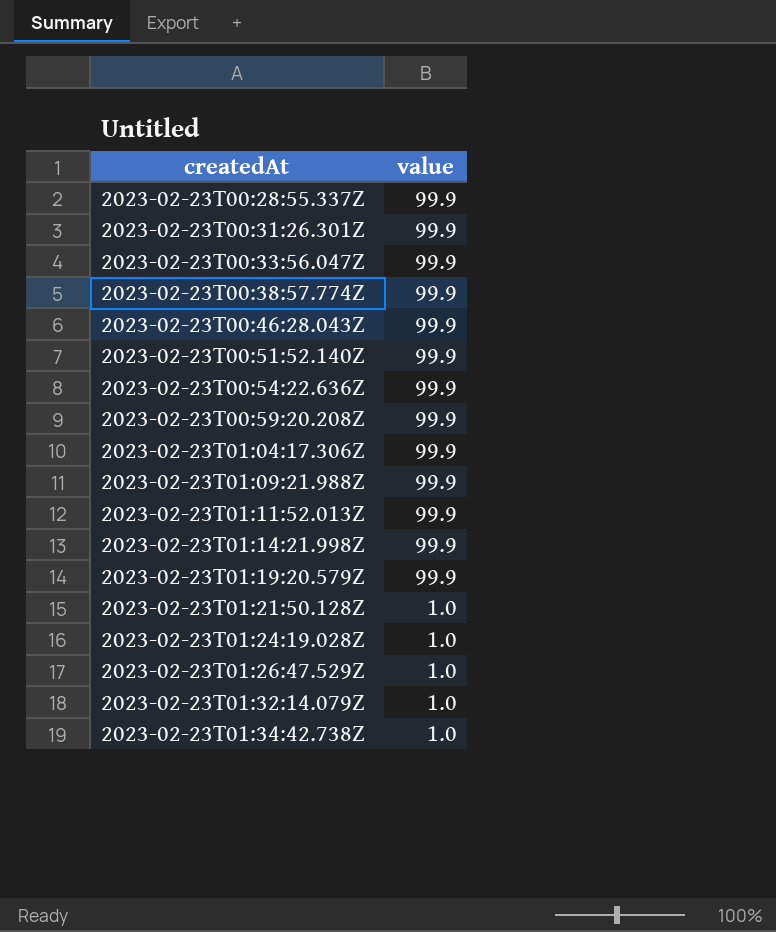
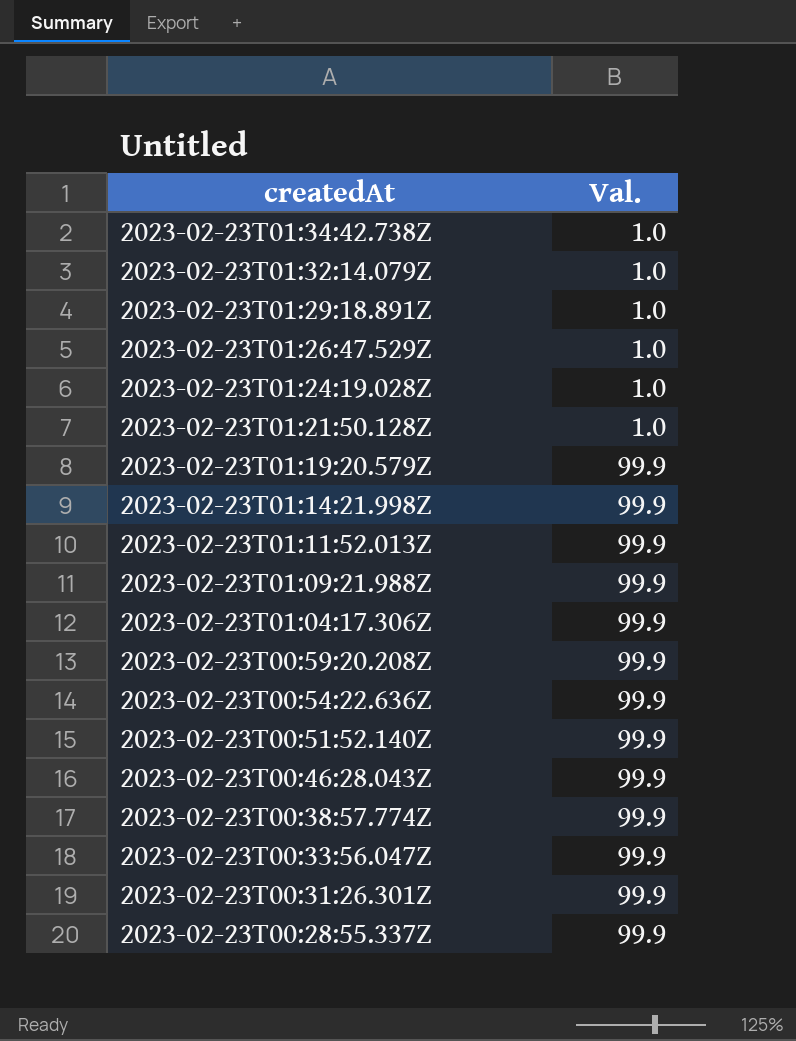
row order: createdAt ascending -> createdAt descending
column name: value -> Val.
row 2023-02-23T01:29:18.891Z: none -> 1.0

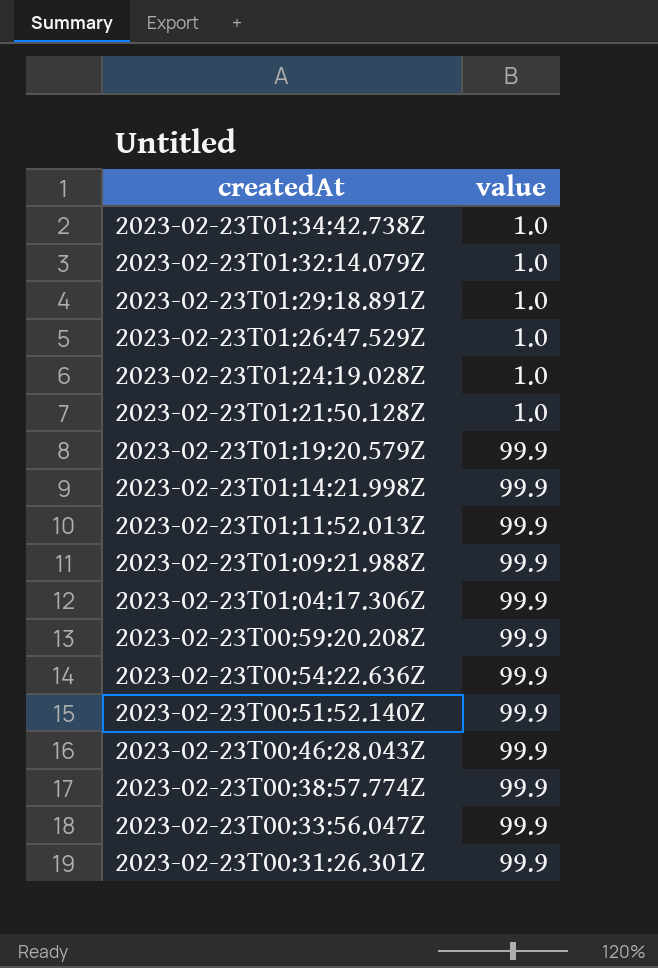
column name: Val. -> value
row 2023-02-23T00:28:55.337Z: 99.9 -> none

